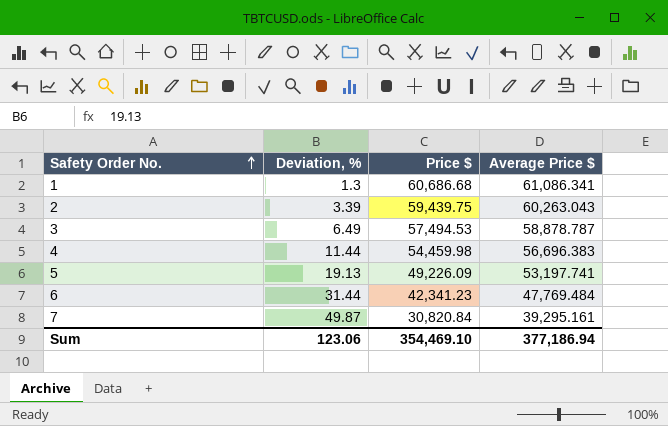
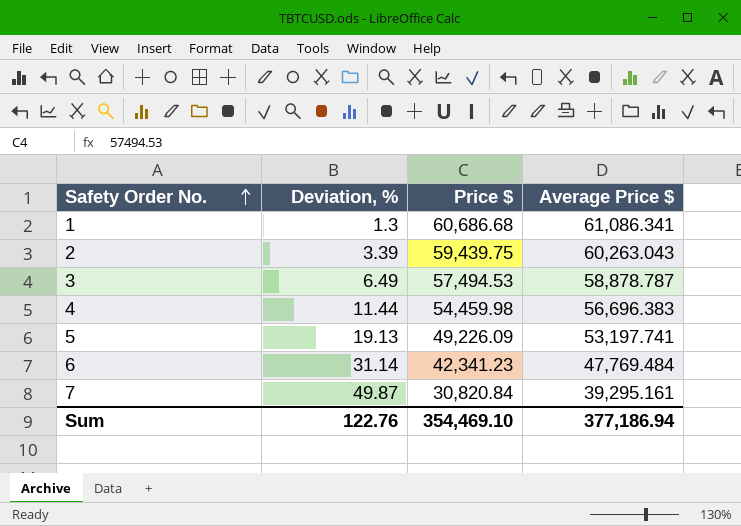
6 | Deviation, %: 31.44 -> 31.14
Sum | Deviation, %: 123.06 -> 122.76

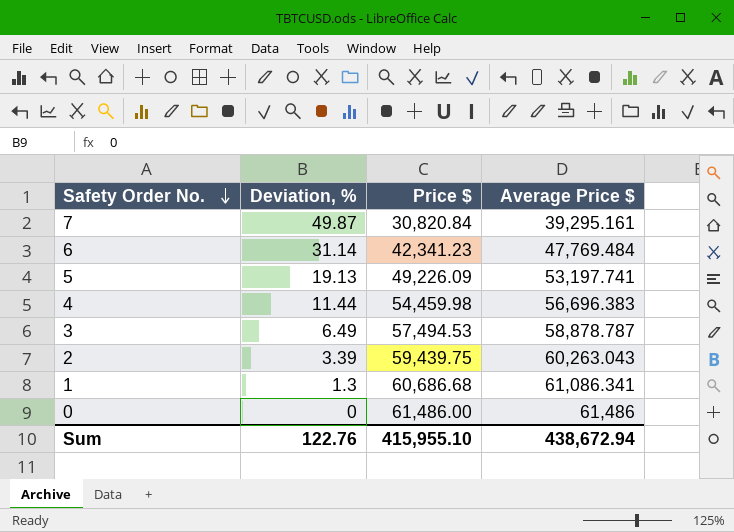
row order: Safety Order No. ascending -> Safety Order No. descending
row 0: none -> 0 | 61,486.00 | 61,486
Sum | Price $: 354,469.10 -> 415,955.10
Sum | Average Price $: 377,186.94 -> 438,672.94

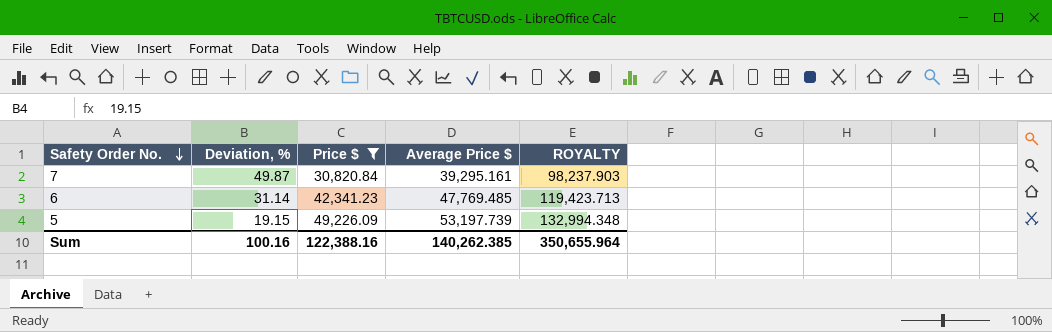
filter: none -> Price $ <= 49,226.09
column ROYALTY | formula: none -> [Average Price $] * 2.5
6 | Average Price $: 47,769.484 -> 47,769.485
5 | Deviation, %: 19.13 -> 19.15
5 | Average Price $: 53,197.741 -> 53,197.739
Sum | Deviation, %: 122.76 -> 100.16
Sum | Price $: 415,955.10 -> 122,388.16
Sum | Average Price $: 438,672.94 -> 140,262.385

